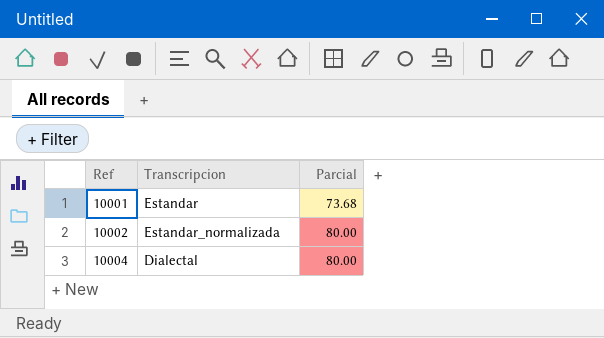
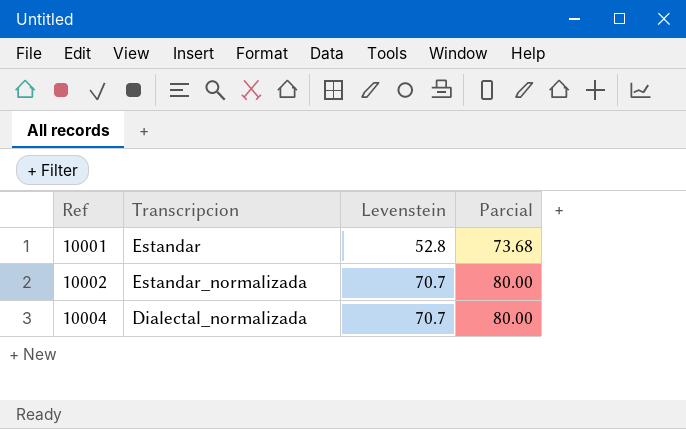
column Levenstein | position: none -> 3
10004 | Transcripcion: Dialectal -> Dialectal_normalizada

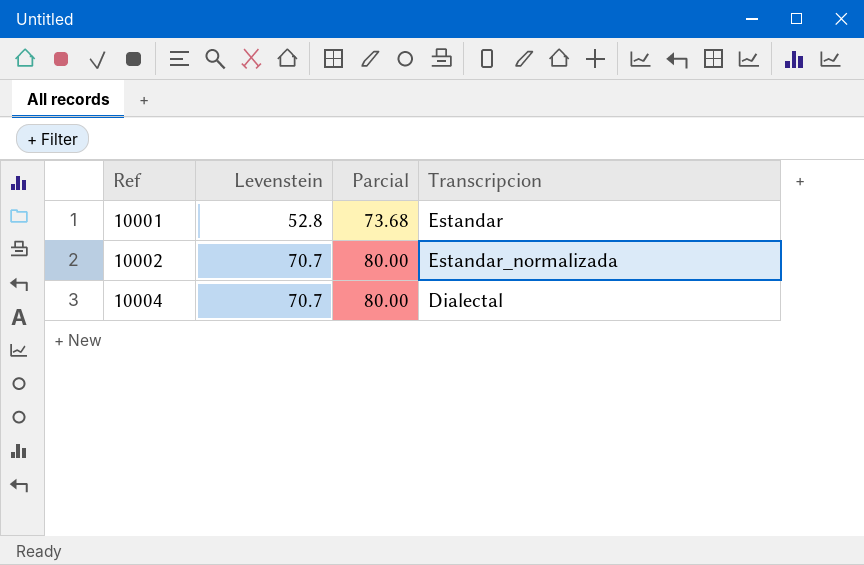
column Transcripcion | position: 2 -> 4
10004 | Transcripcion: Dialectal_normalizada -> Dialectal

